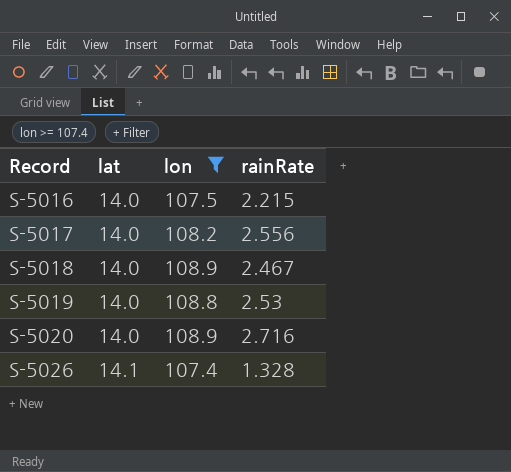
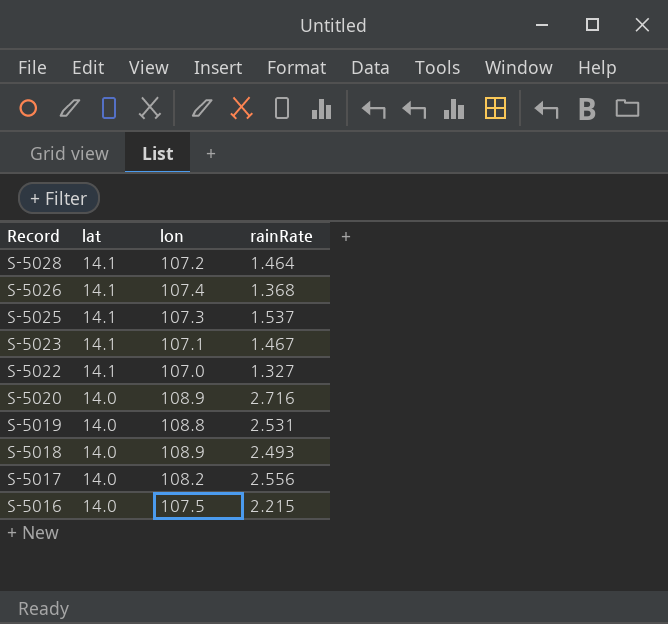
filter: lon >= 107.4 -> none
row order: Record ascending -> Record descending
S-5026 | rainRate: 1.328 -> 1.368
S-5019 | rainRate: 2.53 -> 2.531
S-5018 | rainRate: 2.467 -> 2.493

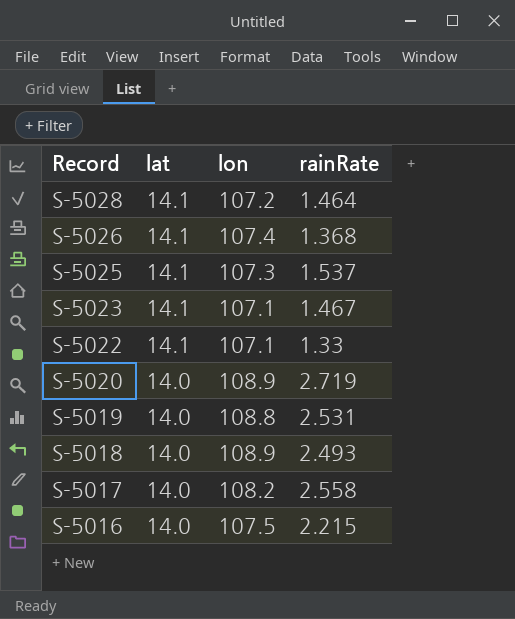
S-5022 | lon: 107.0 -> 107.1
S-5022 | rainRate: 1.327 -> 1.33
S-5020 | rainRate: 2.716 -> 2.719
S-5017 | rainRate: 2.556 -> 2.558

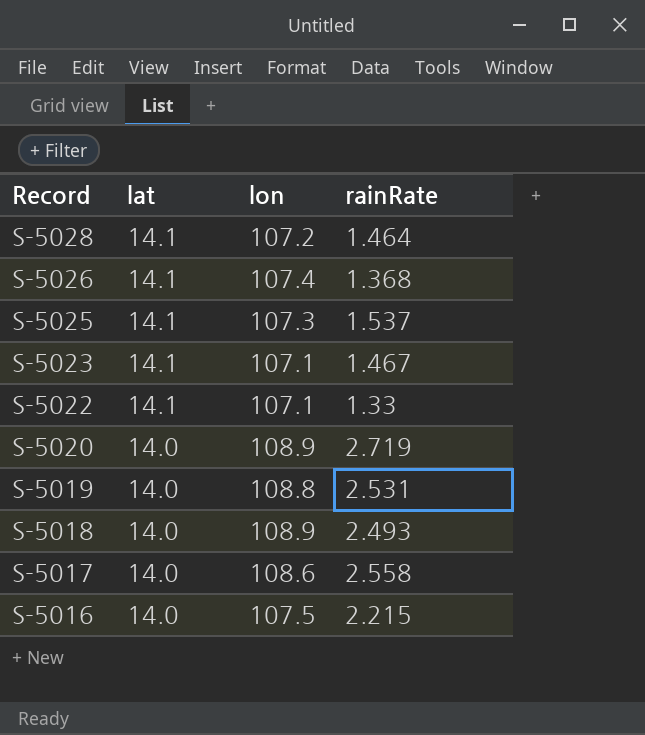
S-5017 | lon: 108.2 -> 108.6

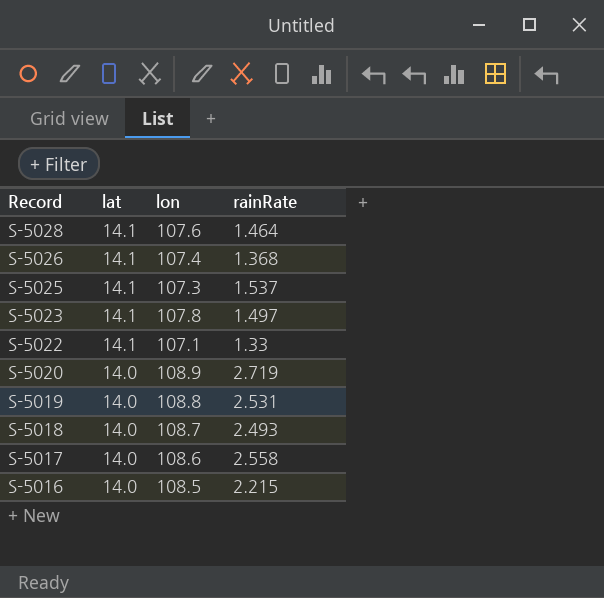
S-5028 | lon: 107.2 -> 107.6
S-5023 | lon: 107.1 -> 107.8
S-5023 | rainRate: 1.467 -> 1.497
S-5018 | lon: 108.9 -> 108.7
S-5016 | lon: 107.5 -> 108.5

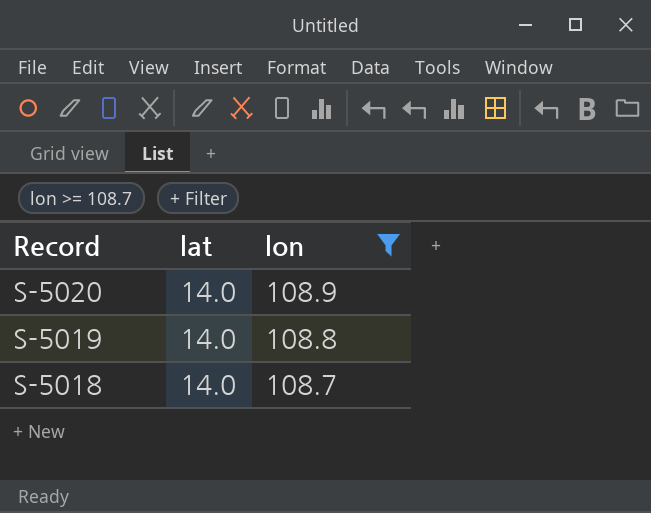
filter: none -> lon >= 108.7
column rainRate | position: 4 -> none

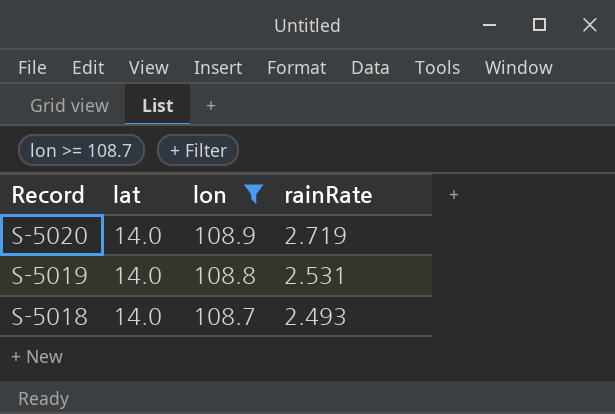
column rainRate | position: none -> 4

